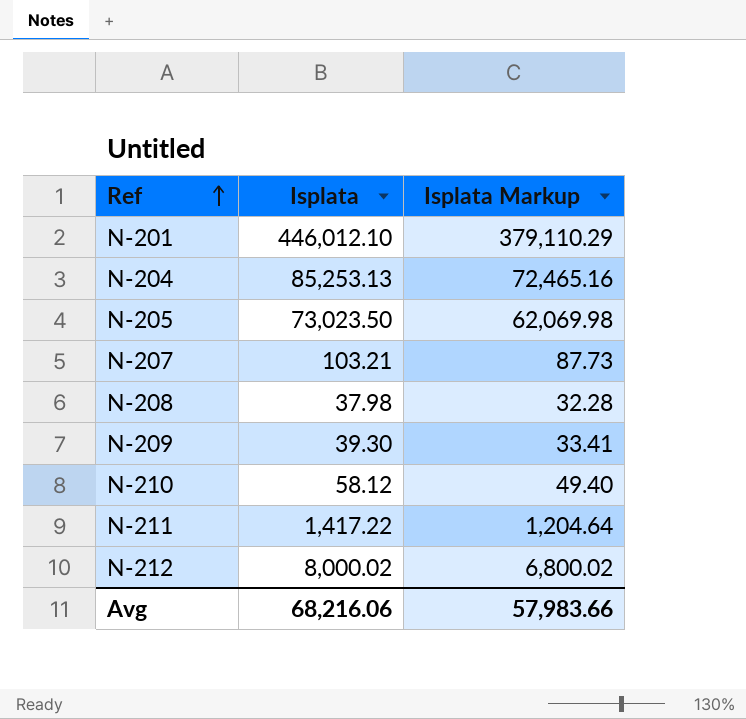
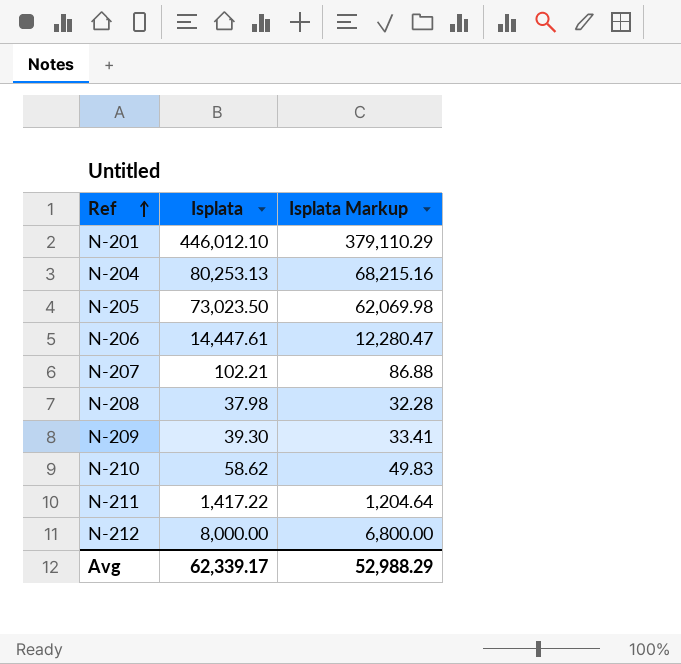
N-204 | Isplata: 85,253.13 -> 80,253.13
N-204 | Isplata Markup: 72,465.16 -> 68,215.16
row N-206: none -> 14,447.61 | 12,280.47
N-207 | Isplata: 103.21 -> 102.21
N-207 | Isplata Markup: 87.73 -> 86.88
N-210 | Isplata: 58.12 -> 58.62
N-210 | Isplata Markup: 49.40 -> 49.83
N-212 | Isplata: 8,000.02 -> 8,000.00
N-212 | Isplata Markup: 6,800.02 -> 6,800.00
Avg | Isplata: 68,216.06 -> 62,339.17
Avg | Isplata Markup: 57,983.66 -> 52,988.29

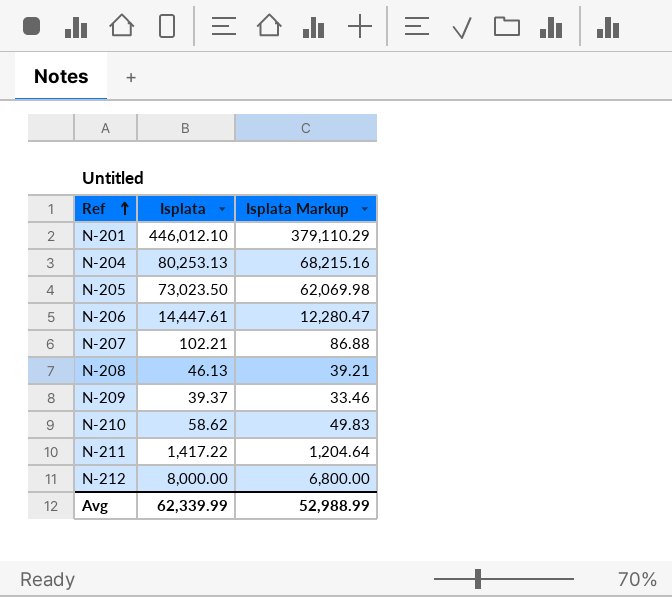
N-208 | Isplata: 37.98 -> 46.13
N-208 | Isplata Markup: 32.28 -> 39.21
N-209 | Isplata: 39.30 -> 39.37
N-209 | Isplata Markup: 33.41 -> 33.46
Avg | Isplata: 62,339.17 -> 62,339.99
Avg | Isplata Markup: 52,988.29 -> 52,988.99

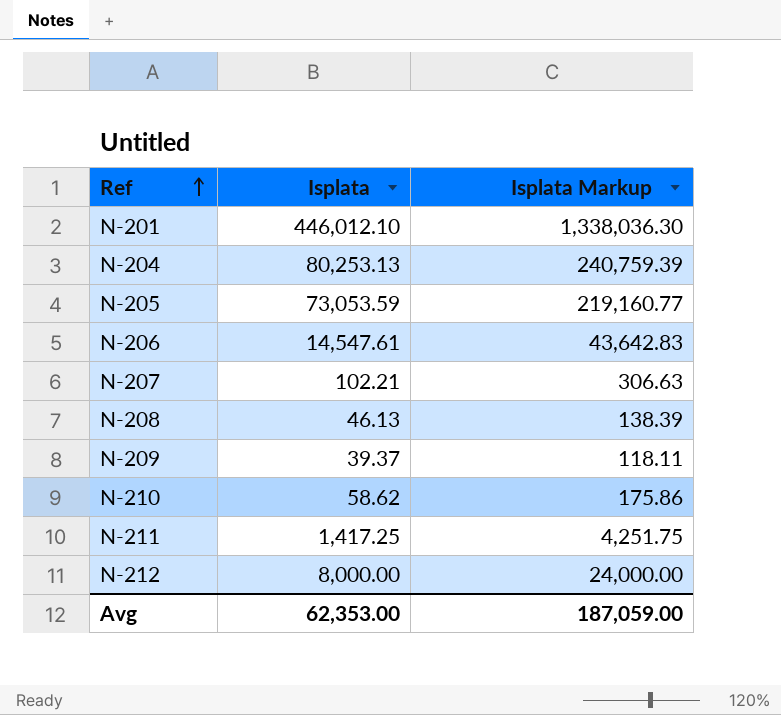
column Isplata Markup | formula: [Isplata] * 0.85 -> [Isplata] * 3
N-205 | Isplata: 73,023.50 -> 73,053.59
N-206 | Isplata: 14,447.61 -> 14,547.61
N-211 | Isplata: 1,417.22 -> 1,417.25
Avg | Isplata: 62,339.99 -> 62,353.00
Avg | Isplata Markup: 52,988.99 -> 187,059.00

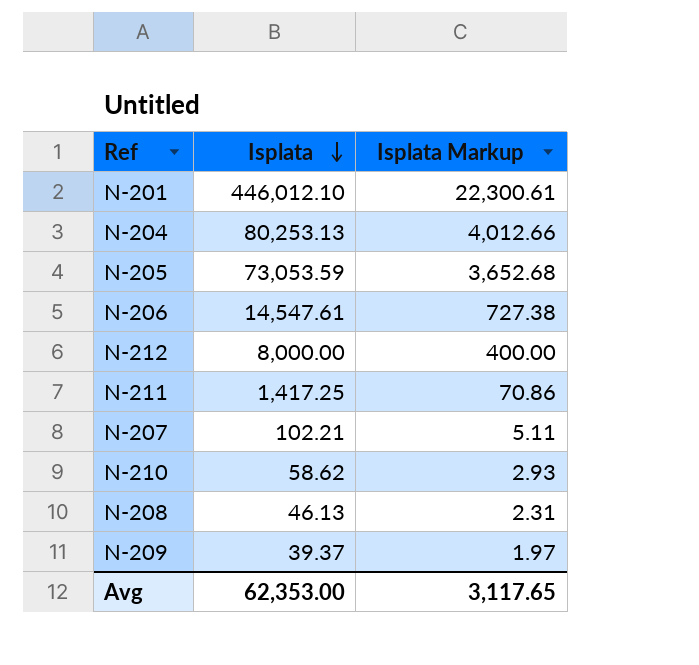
row order: Ref ascending -> Isplata descending
column Isplata Markup | formula: [Isplata] * 3 -> [Isplata] * 0.05
Avg | Isplata Markup: 187,059.00 -> 3,117.65

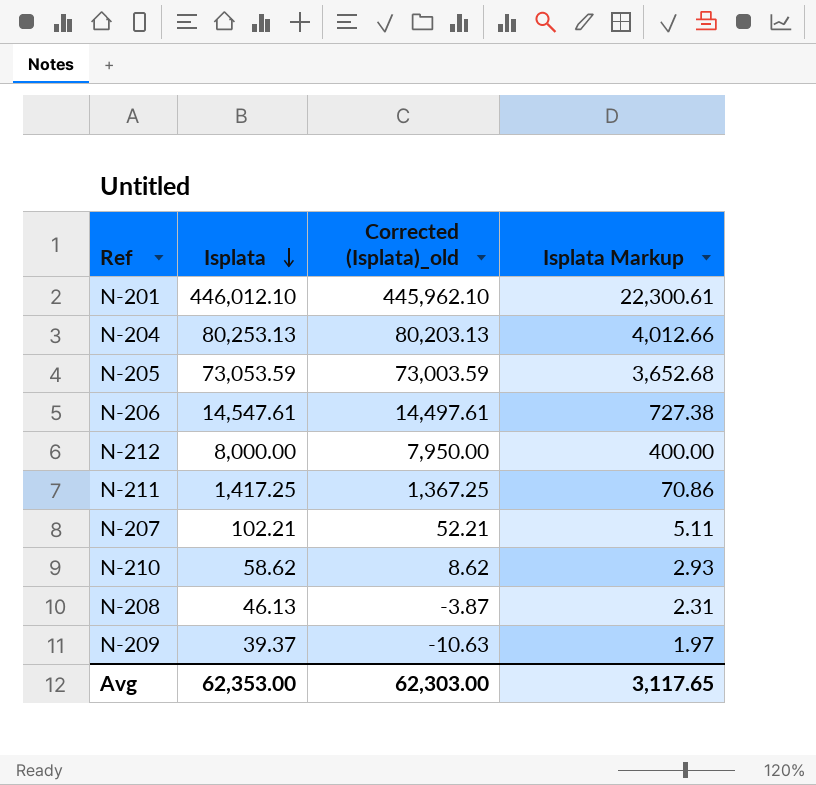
column Corrected (Isplata)_old | formula: none -> [Isplata] - 50

